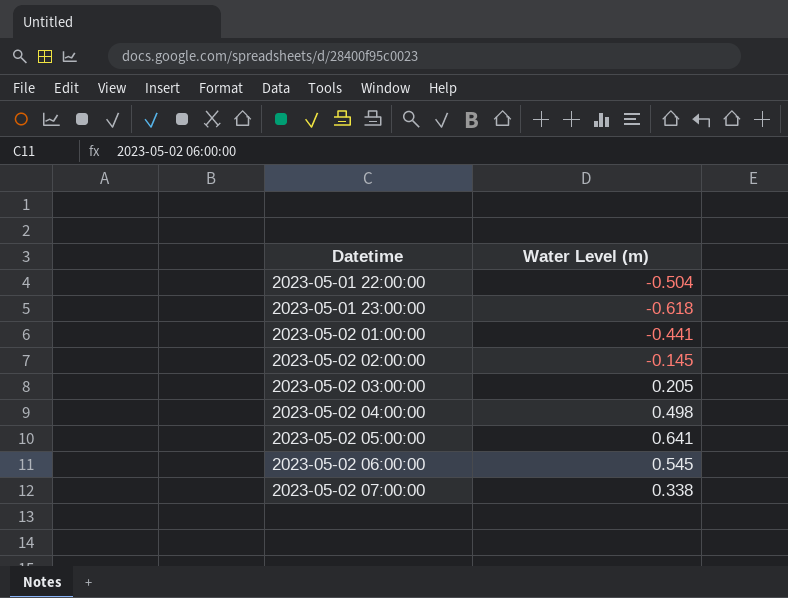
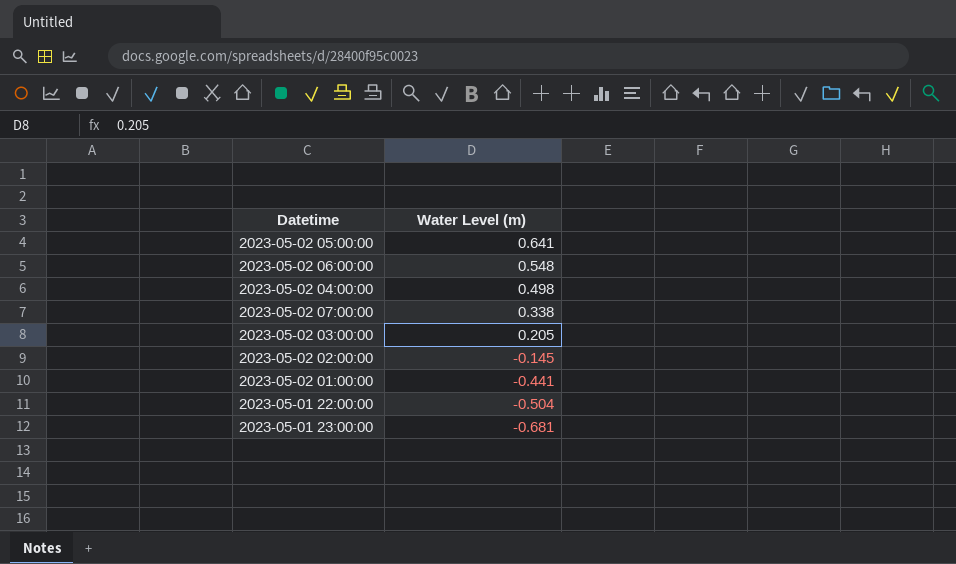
row order: Datetime ascending -> Water Level (m) descending
2023-05-02 06:00:00 | Water Level (m): 0.545 -> 0.548
2023-05-01 23:00:00 | Water Level (m): -0.618 -> -0.681

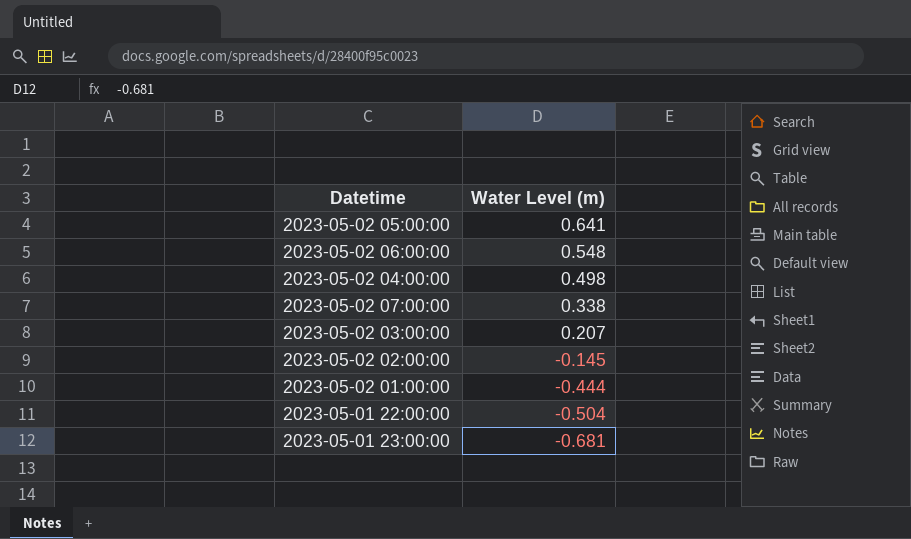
2023-05-02 03:00:00 | Water Level (m): 0.205 -> 0.207
2023-05-02 01:00:00 | Water Level (m): -0.441 -> -0.444

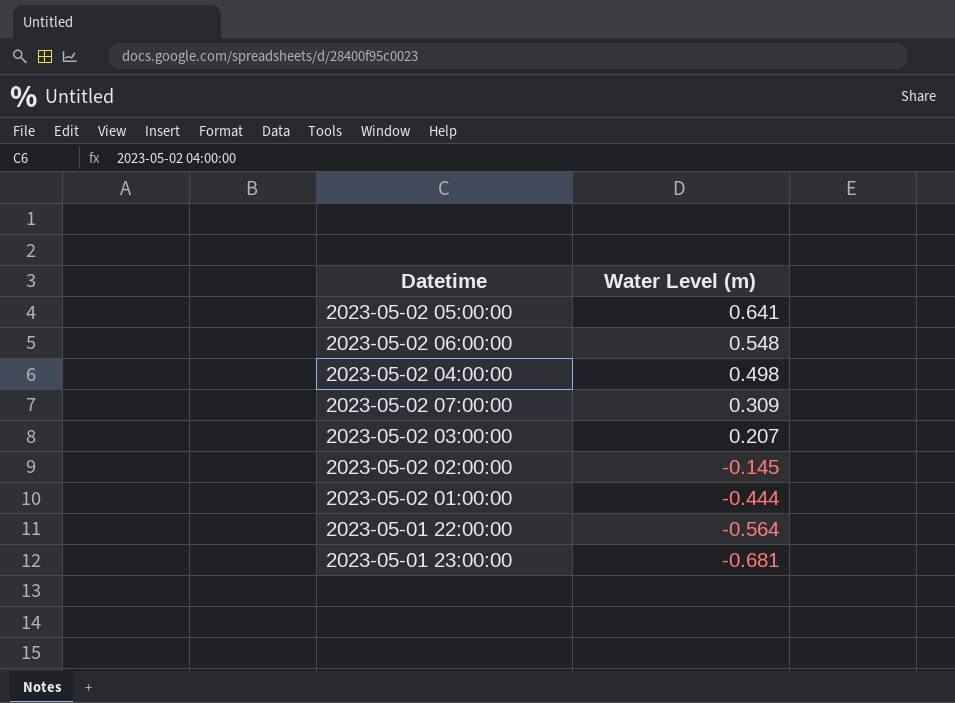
2023-05-02 07:00:00 | Water Level (m): 0.338 -> 0.309
2023-05-01 22:00:00 | Water Level (m): -0.504 -> -0.564

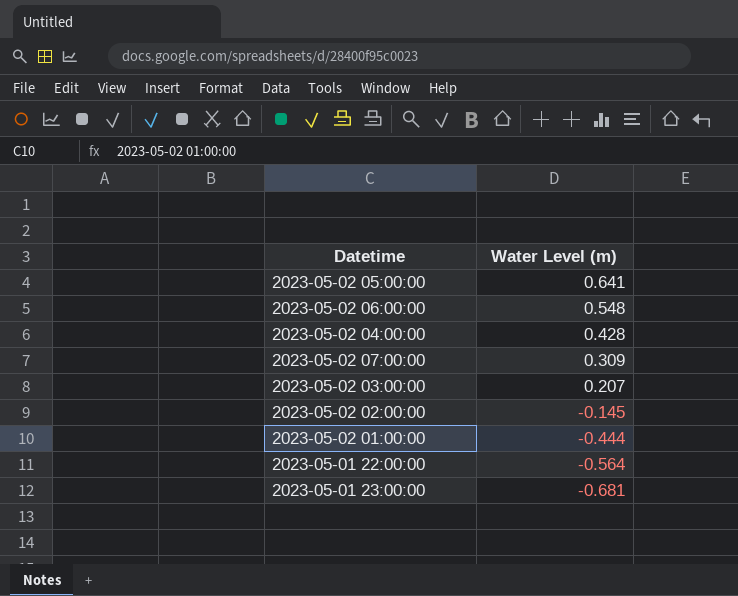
2023-05-02 04:00:00 | Water Level (m): 0.498 -> 0.428

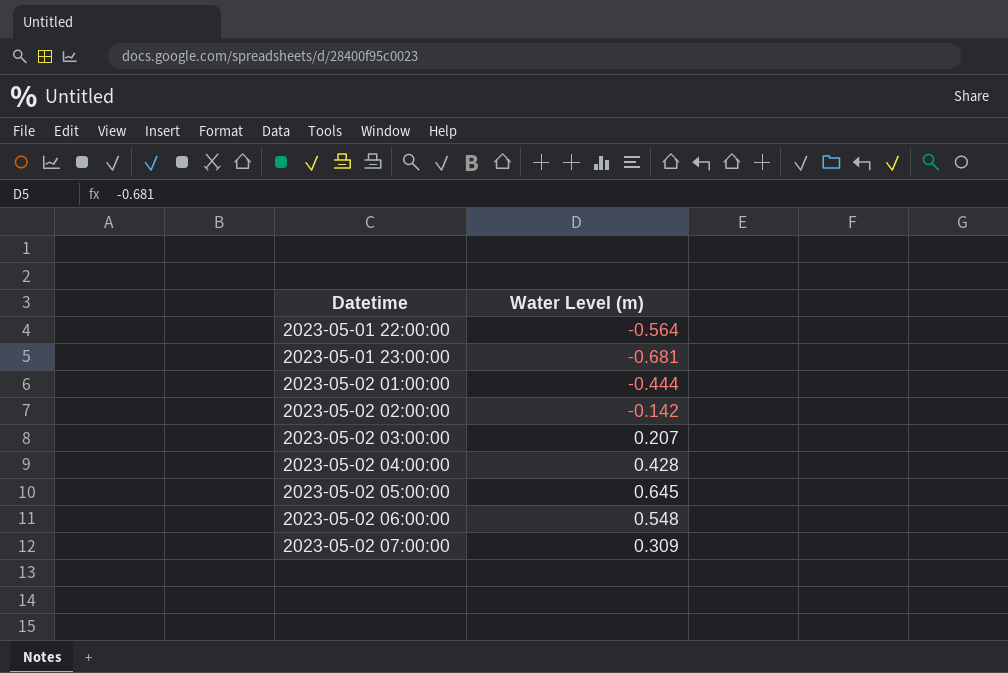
row order: Water Level (m) descending -> Datetime ascending
2023-05-02 02:00:00 | Water Level (m): -0.145 -> -0.142
2023-05-02 05:00:00 | Water Level (m): 0.641 -> 0.645

